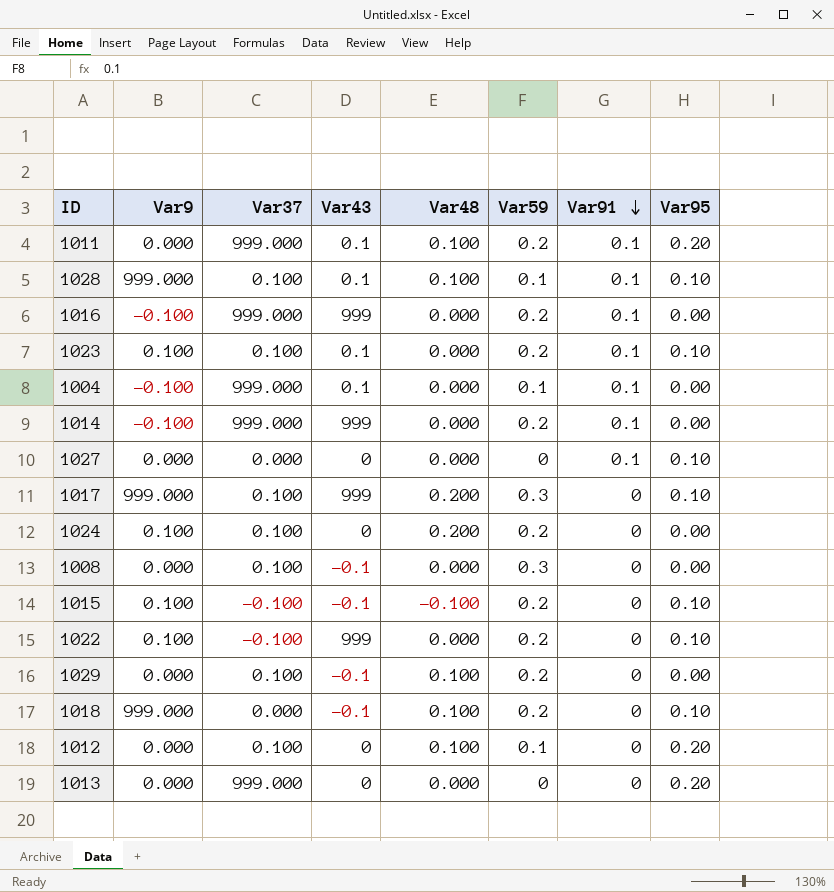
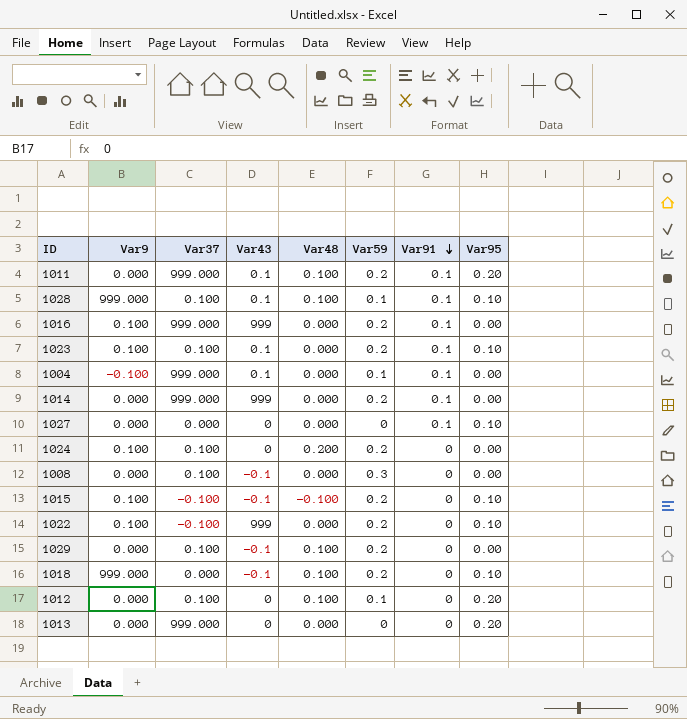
row 1017: 999.000 | 0.100 | 999 | 0.200 | 0.3 | 0 | 0.10 -> none
1016 | Var9: -0.100 -> 0.100
1014 | Var9: -0.100 -> 0.000

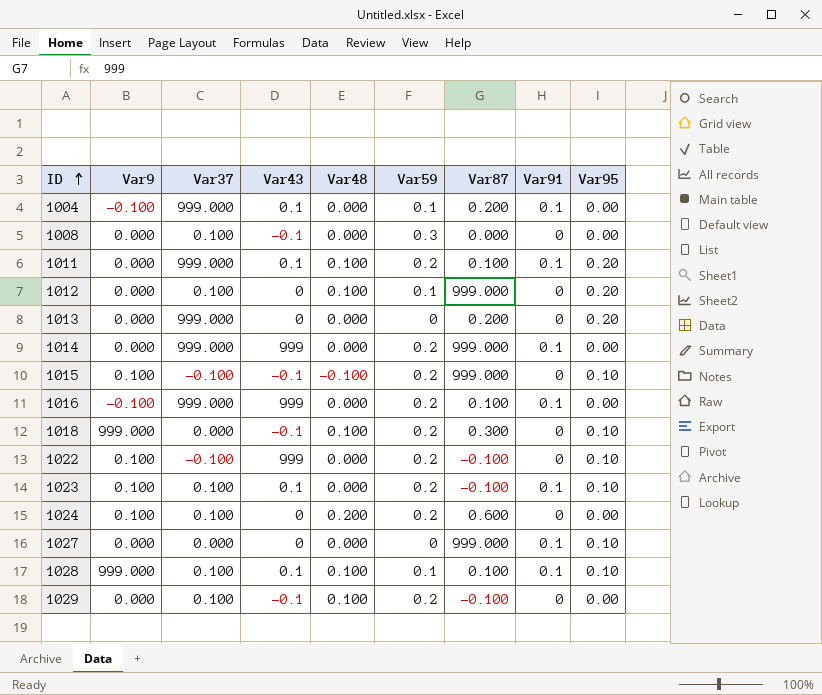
row order: Var91 descending -> ID ascending
column Var87 | position: none -> 7
1016 | Var9: 0.100 -> -0.100

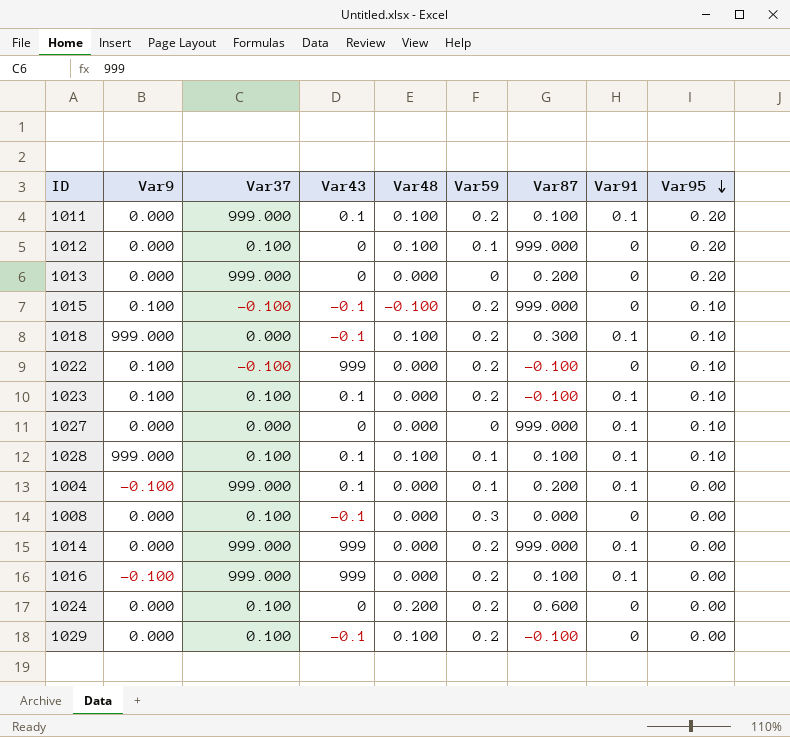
row order: ID ascending -> Var95 descending
1018 | Var91: 0 -> 0.1
1024 | Var9: 0.100 -> 0.000

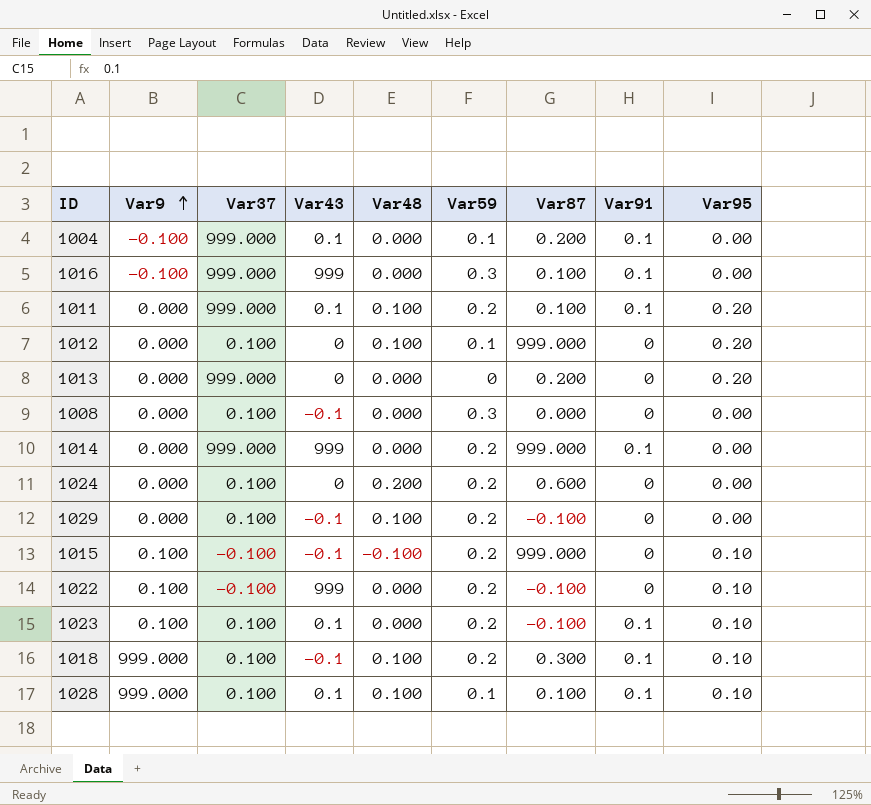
row order: Var95 descending -> Var9 ascending
row 1027: 0.000 | 0.000 | 0 | 0.000 | 0 | 999.000 | 0.1 | 0.10 -> none
1016 | Var59: 0.2 -> 0.3
1018 | Var37: 0.000 -> 0.100

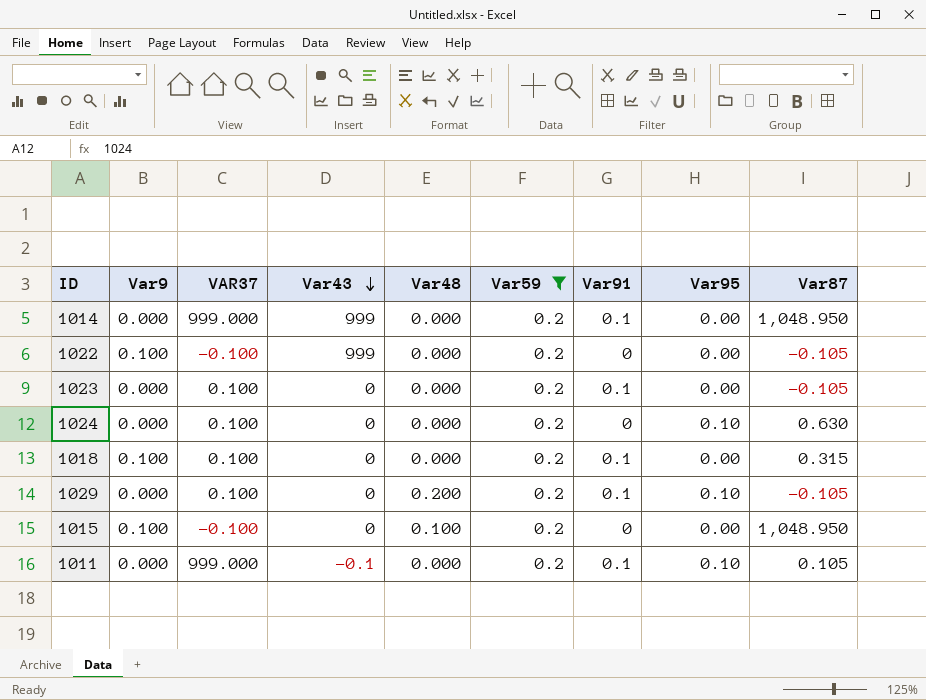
filter: none -> Var59 = 0.2
row order: Var9 ascending -> Var43 descending
column name: Var37 -> VAR37
column Var87 | position: 7 -> 9
1014 | Var87: 999.000 -> 1,048.950
1022 | Var95: 0.10 -> 0.00
1022 | Var87: -0.100 -> -0.105
1023 | Var9: 0.100 -> 0.000
1023 | Var43: 0.1 -> 0
1023 | Var95: 0.10 -> 0.00
1023 | Var87: -0.100 -> -0.105
1024 | Var48: 0.200 -> 0.000
1024 | Var95: 0.00 -> 0.10
1024 | Var87: 0.600 -> 0.630
1018 | Var9: 999.000 -> 0.100
1018 | Var43: -0.1 -> 0
1018 | Var48: 0.100 -> 0.000
1018 | Var95: 0.10 -> 0.00
1018 | Var87: 0.300 -> 0.315
1029 | Var43: -0.1 -> 0
1029 | Var48: 0.100 -> 0.200
1029 | Var91: 0 -> 0.1
1029 | Var95: 0.00 -> 0.10
1029 | Var87: -0.100 -> -0.105
1015 | Var43: -0.1 -> 0
1015 | Var48: -0.100 -> 0.100
1015 | Var95: 0.10 -> 0.00
1015 | Var87: 999.000 -> 1,048.950
1011 | Var43: 0.1 -> -0.1
1011 | Var48: 0.100 -> 0.000
1011 | Var95: 0.20 -> 0.10
1011 | Var87: 0.100 -> 0.105

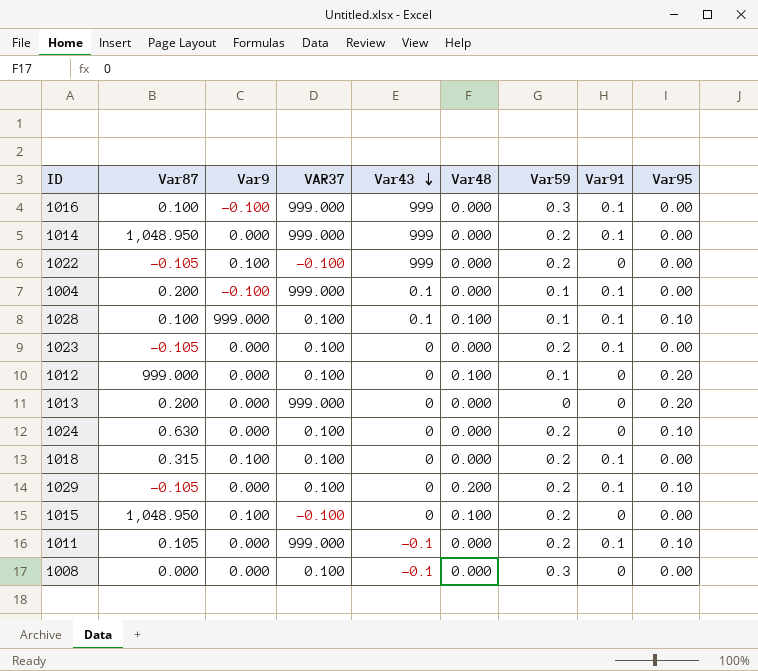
filter: Var59 = 0.2 -> none
column Var87 | position: 9 -> 2

